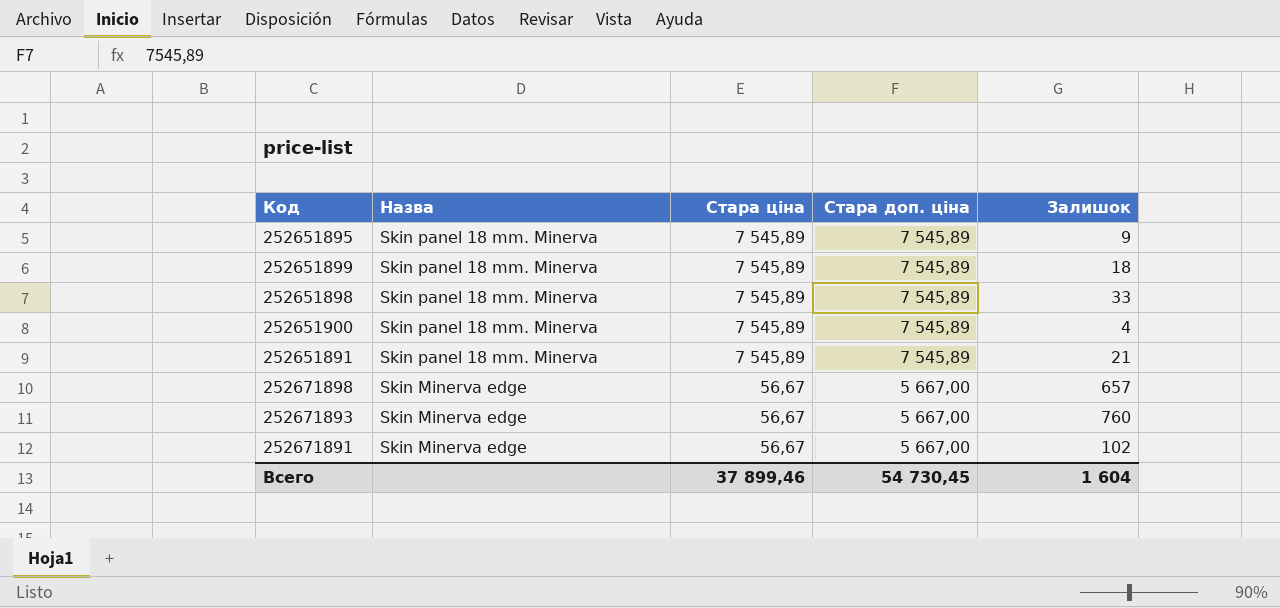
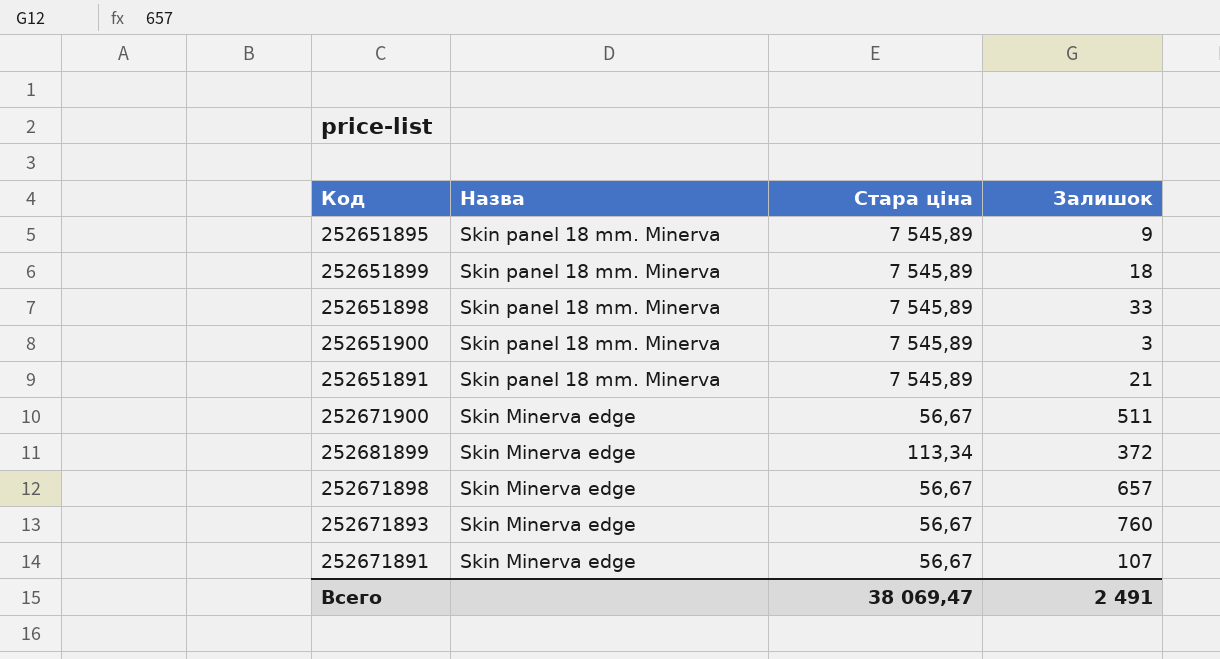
column Стара доп. ціна | position: 4 -> none
252651900 | Залишок: 4 -> 3
row 252671900: none -> Skin Minerva edge | 56,67 | 511
row 252681899: none -> Skin Minerva edge | 113,34 | 372
252671891 | Залишок: 102 -> 107
Всего | Стара ціна: 37 899,46 -> 38 069,47
Всего | Залишок: 1 604 -> 2 491

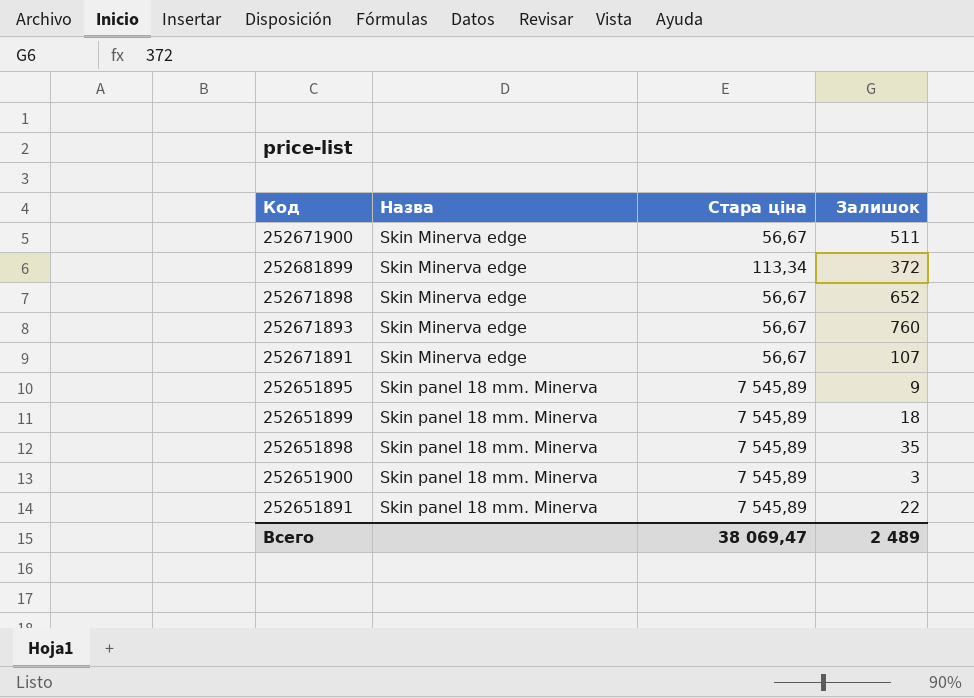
row order: Назва descending -> Назва ascending
252671898 | Залишок: 657 -> 652
252651898 | Залишок: 33 -> 35
252651891 | Залишок: 21 -> 22
Всего | Залишок: 2 491 -> 2 489

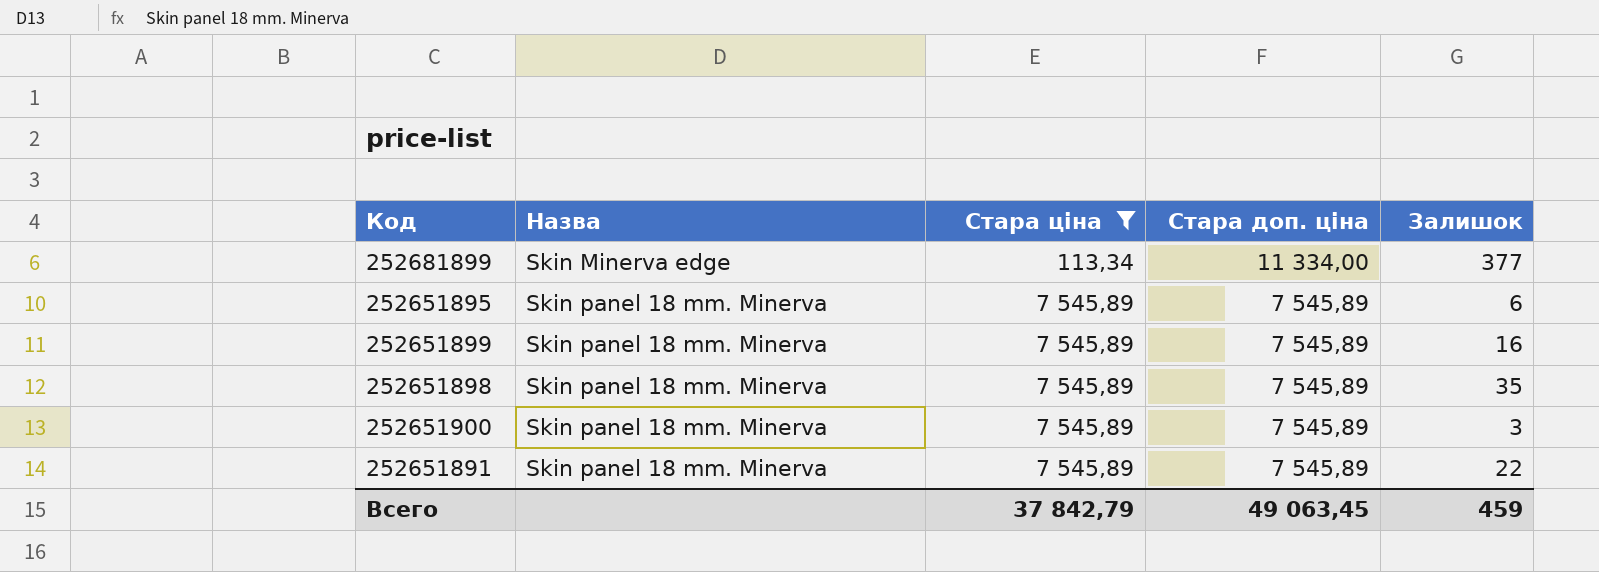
filter: none -> Стара ціна != 56,67
column Стара доп. ціна | position: none -> 4
252681899 | Залишок: 372 -> 377
252651895 | Залишок: 9 -> 6
252651899 | Залишок: 18 -> 16
Всего | Стара ціна: 38 069,47 -> 37 842,79
Всего | Залишок: 2 489 -> 459

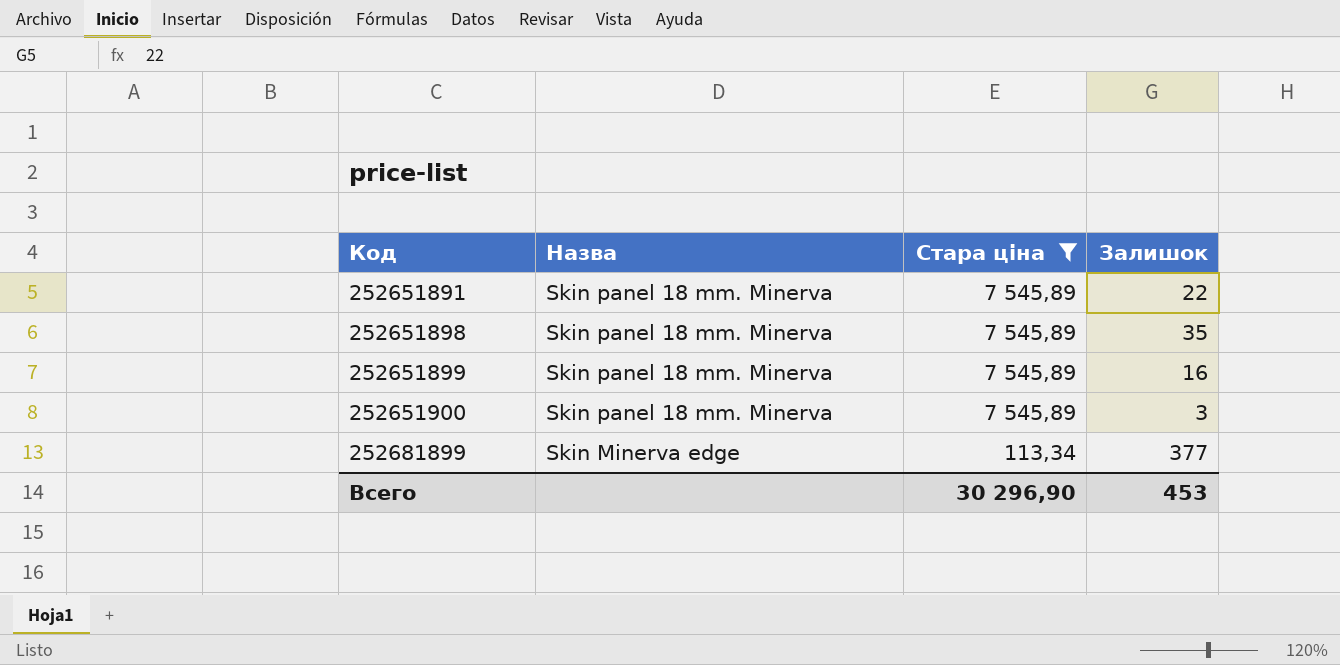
row order: Назва ascending -> Код ascending
column Стара доп. ціна | position: 4 -> none
row 252651895: Skin panel 18 mm. Minerva | 7 545,89 | 7 545,89 | 6 -> none
Всего | Стара ціна: 37 842,79 -> 30 296,90
Всего | Залишок: 459 -> 453

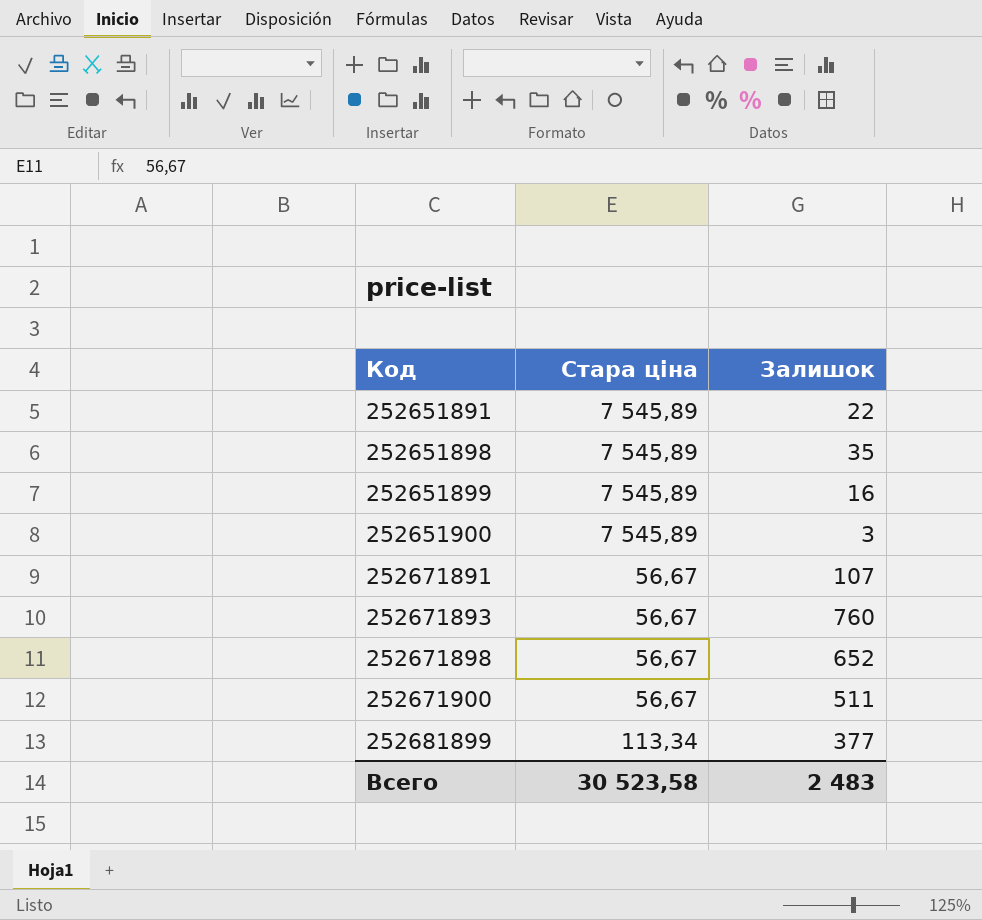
filter: Стара ціна != 56,67 -> none
column Назва | position: 2 -> none
Всего | Стара ціна: 30 296,90 -> 30 523,58
Всего | Залишок: 453 -> 2 483

